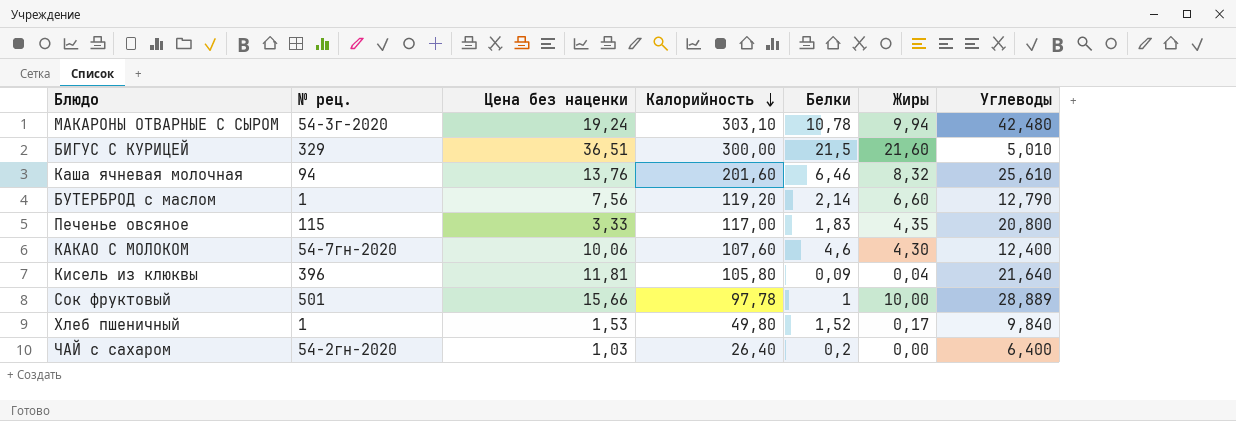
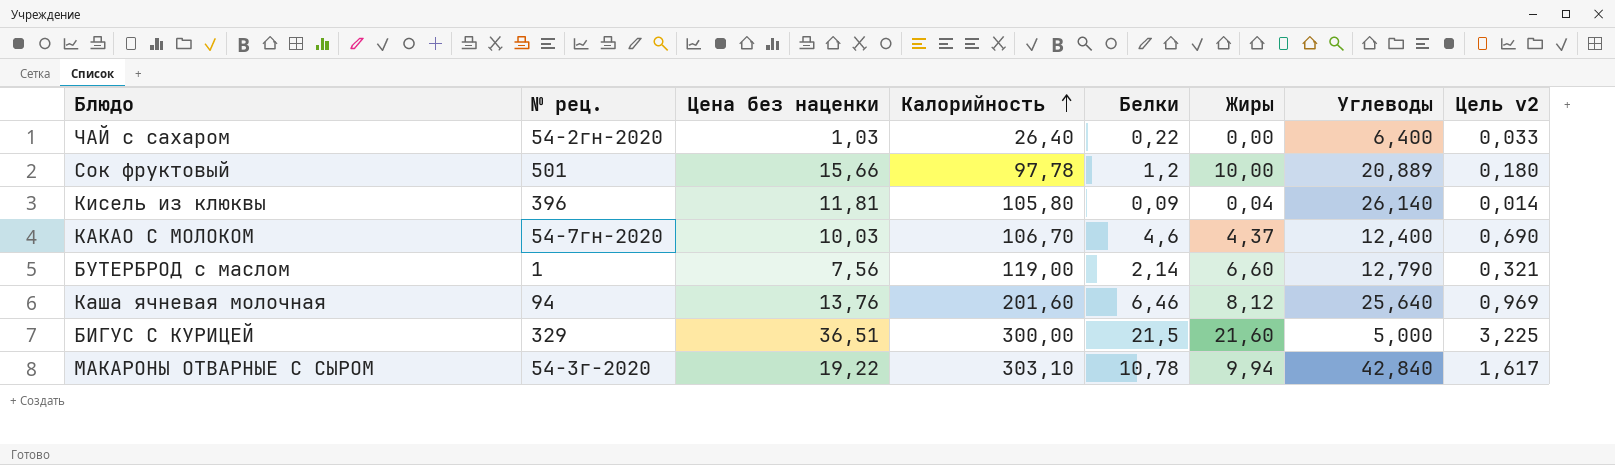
row order: Калорийность descending -> Калорийность ascending
column Цель v2 | formula: none -> [Белки] * 0,15
row Печенье овсяное: 115 | 3,33 | 117,00 | 1,83 | 4,35 | 20,800 -> none
row Хлеб пшеничный: 1 | 1,53 | 49,80 | 1,52 | 0,17 | 9,840 -> none
ЧАЙ с сахаром | Белки: 0,2 -> 0,22
Сок фруктовый | Белки: 1 -> 1,2
Сок фруктовый | Углеводы: 28,889 -> 20,889
Кисель из клюквы | Углеводы: 21,640 -> 26,140
КАКАО С МОЛОКОМ | Цена без наценки: 10,06 -> 10,03
КАКАО С МОЛОКОМ | Калорийность: 107,60 -> 106,70
КАКАО С МОЛОКОМ | Жиры: 4,30 -> 4,37
БУТЕРБРОД с маслом | Калорийность: 119,20 -> 119,00
Каша ячневая молочная | Жиры: 8,32 -> 8,12
Каша ячневая молочная | Углеводы: 25,610 -> 25,640
БИГУС С КУРИЦЕЙ | Углеводы: 5,010 -> 5,000
МАКАРОНЫ ОТВАРНЫЕ С СЫРОМ | Цена без наценки: 19,24 -> 19,22
МАКАРОНЫ ОТВАРНЫЕ С СЫРОМ | Углеводы: 42,480 -> 42,840

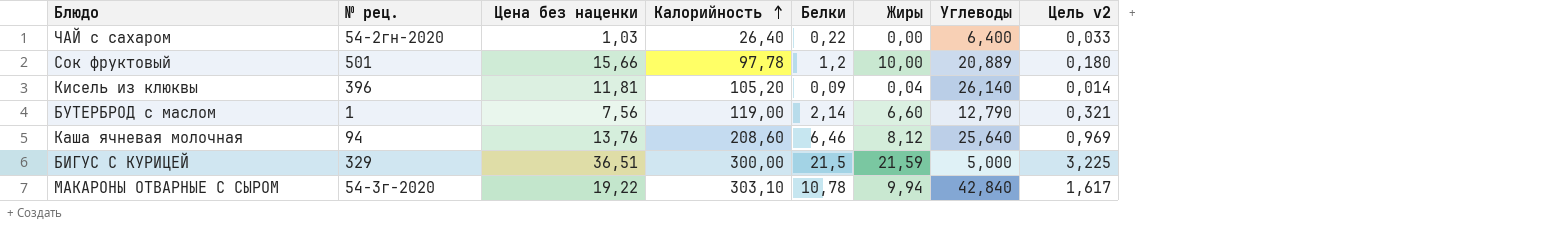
row КАКАО С МОЛОКОМ: 54-7гн-2020 | 10,03 | 106,70 | 4,6 | 4,37 | 12,400 | 0,690 -> none
Кисель из клюквы | Калорийность: 105,80 -> 105,20
Каша ячневая молочная | Калорийность: 201,60 -> 208,60
БИГУС С КУРИЦЕЙ | Жиры: 21,60 -> 21,59

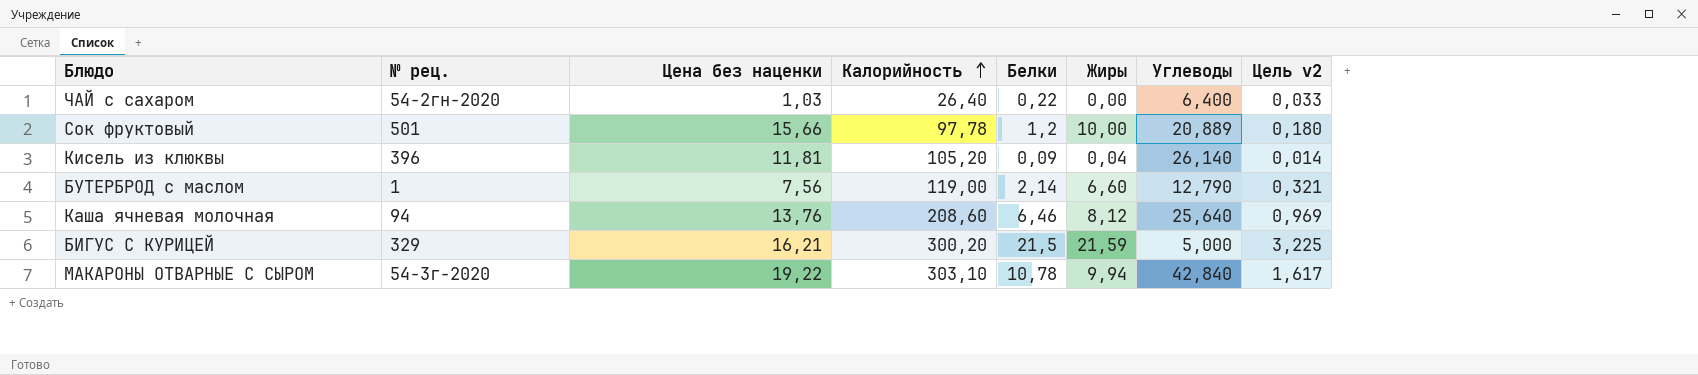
БИГУС С КУРИЦЕЙ | Цена без наценки: 36,51 -> 16,21
БИГУС С КУРИЦЕЙ | Калорийность: 300,00 -> 300,20

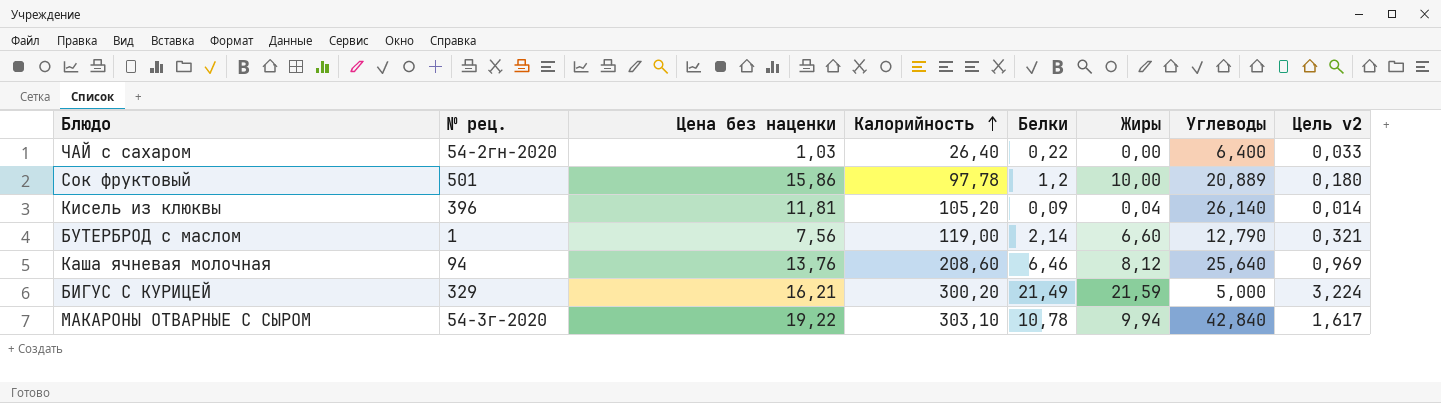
Сок фруктовый | Цена без наценки: 15,66 -> 15,86
БИГУС С КУРИЦЕЙ | Белки: 21,5 -> 21,49
БИГУС С КУРИЦЕЙ | Цель v2: 3,225 -> 3,224

